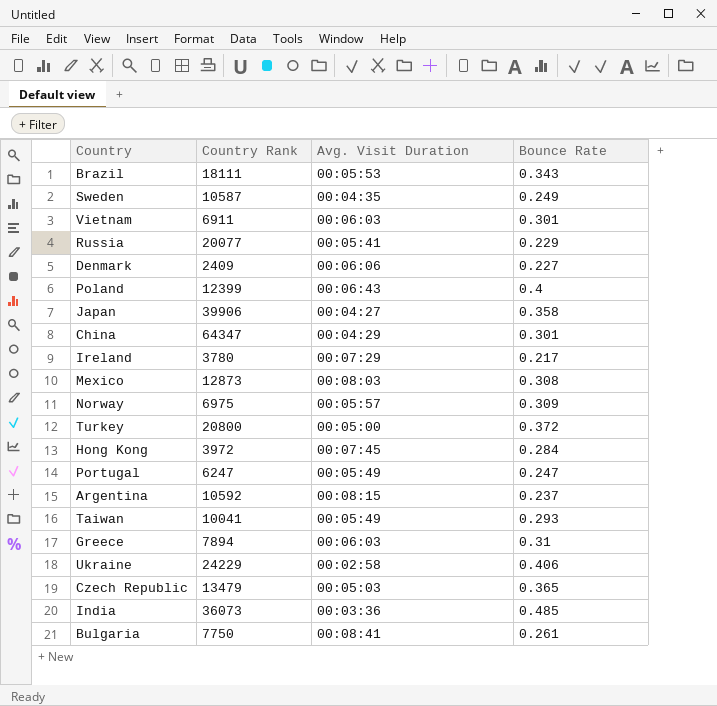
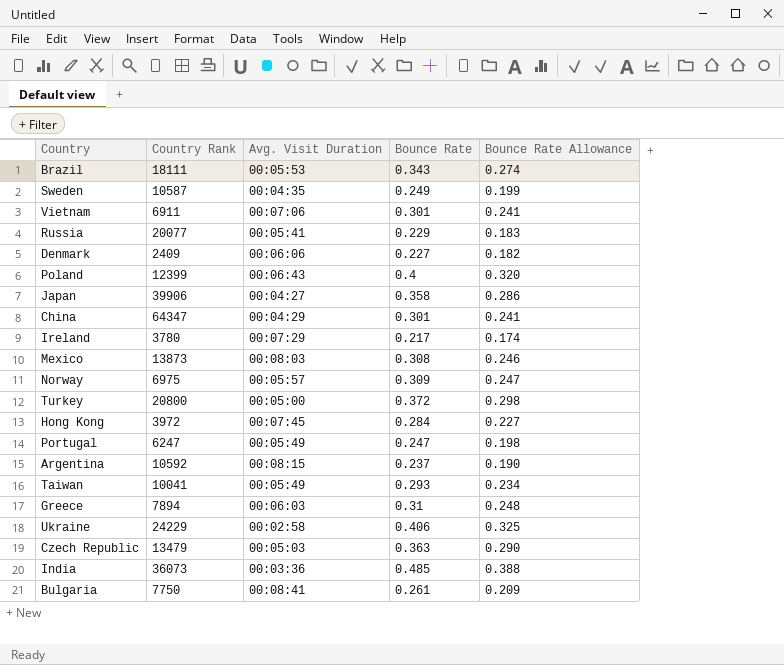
column Bounce Rate Allowance | formula: none -> [Bounce Rate] * 0.8
Vietnam | Avg. Visit Duration: 00:06:03 -> 00:07:06
Mexico | Country Rank: 12873 -> 13873
Czech Republic | Bounce Rate: 0.365 -> 0.363

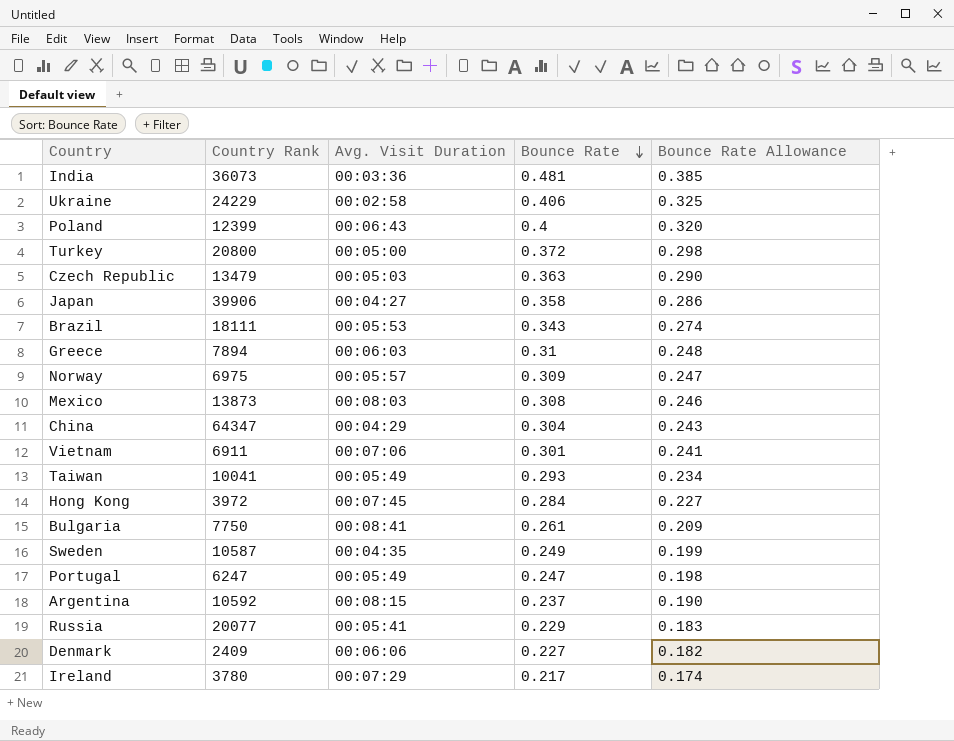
row order: none -> Bounce Rate descending
India | Bounce Rate: 0.485 -> 0.481
India | Bounce Rate Allowance: 0.388 -> 0.385
China | Bounce Rate: 0.301 -> 0.304
China | Bounce Rate Allowance: 0.241 -> 0.243

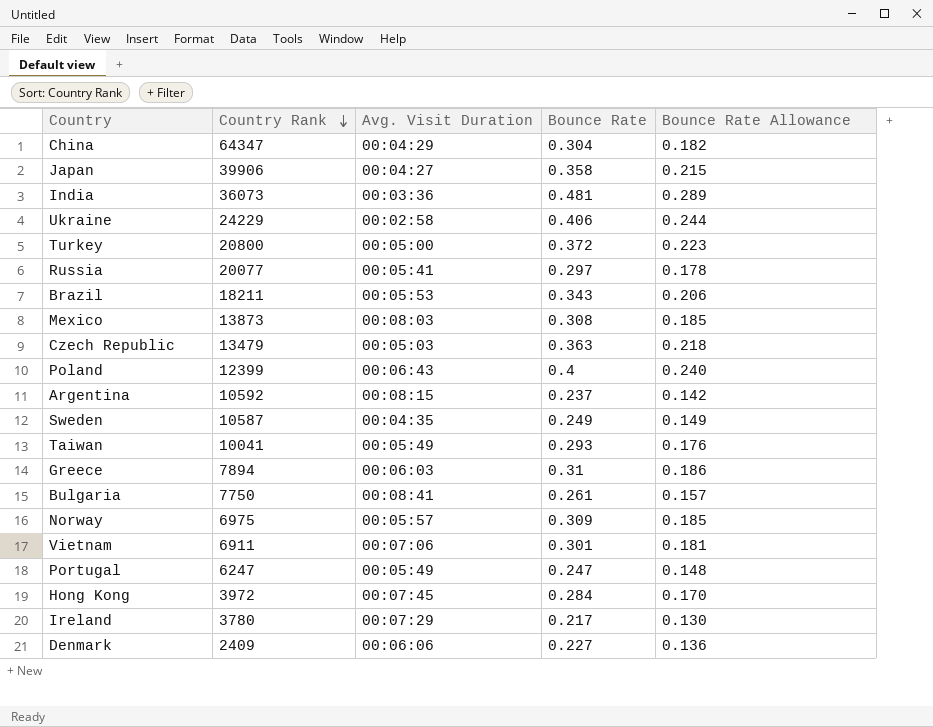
row order: Bounce Rate descending -> Country Rank descending
column Bounce Rate Allowance | formula: [Bounce Rate] * 0.8 -> [Bounce Rate] * 0.6
Russia | Bounce Rate: 0.229 -> 0.297
Brazil | Country Rank: 18111 -> 18211

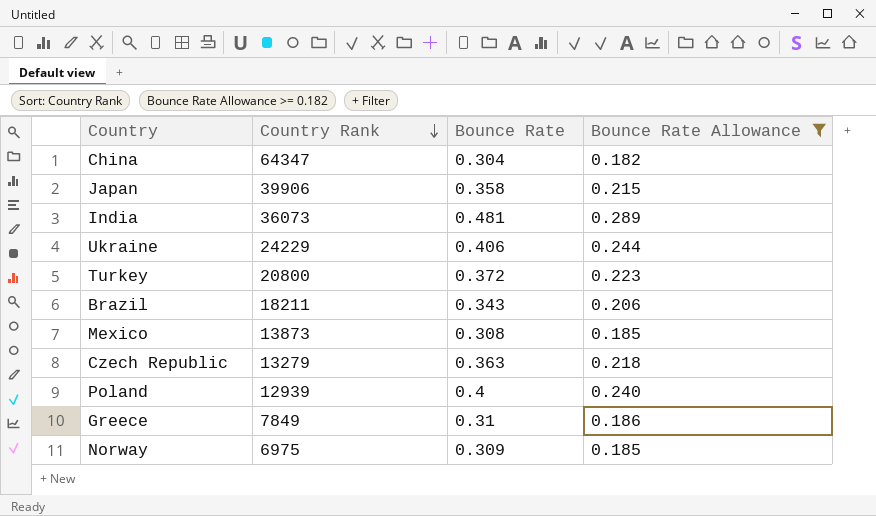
filter: none -> Bounce Rate Allowance >= 0.182
column Avg. Visit Duration | position: 3 -> none
Czech Republic | Country Rank: 13479 -> 13279
Poland | Country Rank: 12399 -> 12939
Greece | Country Rank: 7894 -> 7849

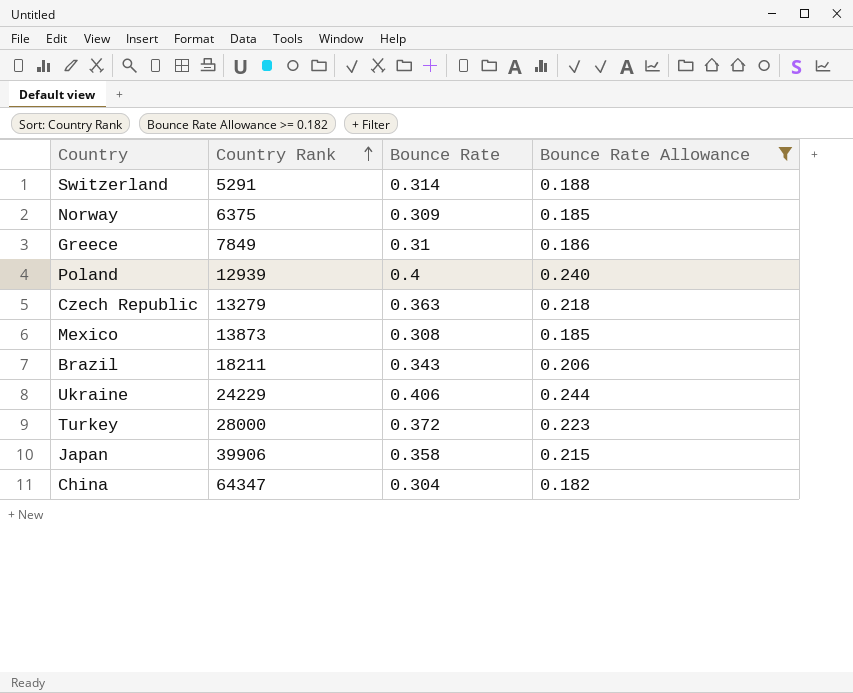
row order: Country Rank descending -> Country Rank ascending
row India: 36073 | 0.481 | 0.289 -> none
row Switzerland: none -> 5291 | 0.314 | 0.188
Norway | Country Rank: 6975 -> 6375
Turkey | Country Rank: 20800 -> 28000

